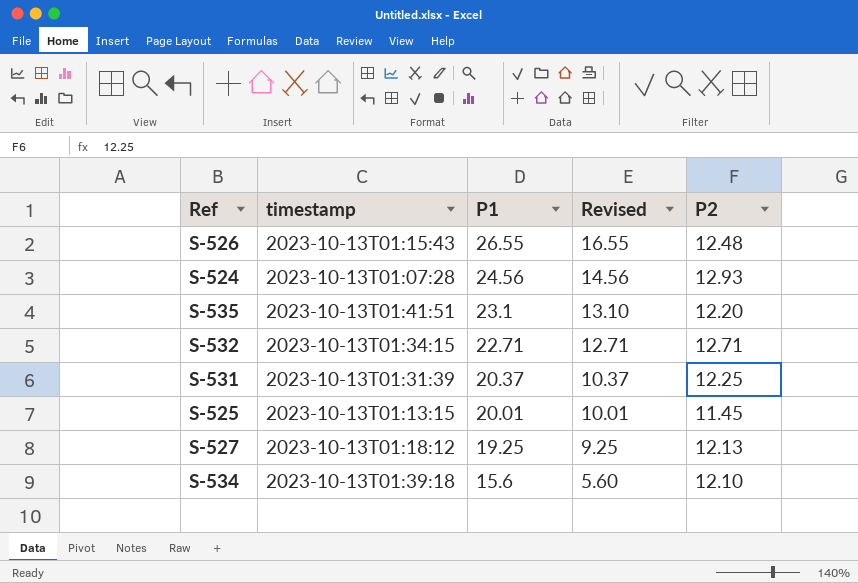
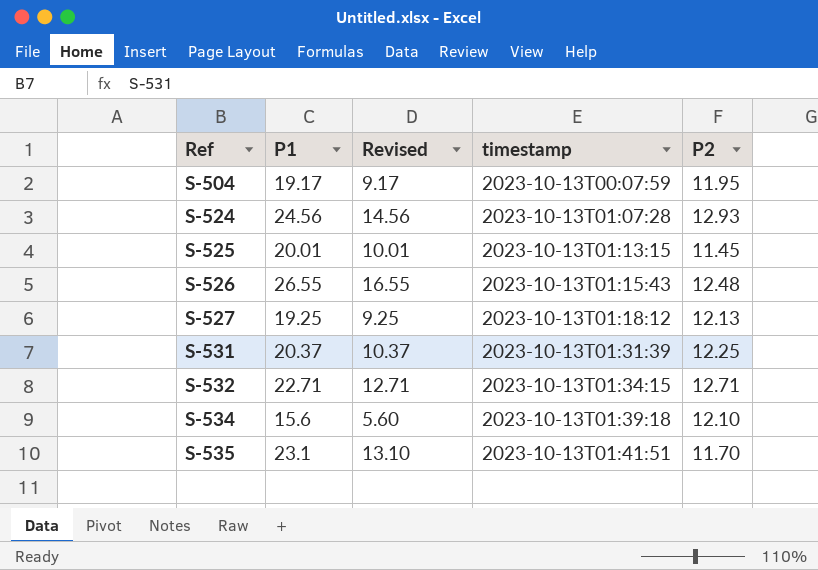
row order: P1 descending -> Ref ascending
column timestamp | position: 2 -> 4
row S-504: none -> 19.17 | 9.17 | 2023-10-13T00:07:59 | 11.95
S-535 | P2: 12.20 -> 11.70

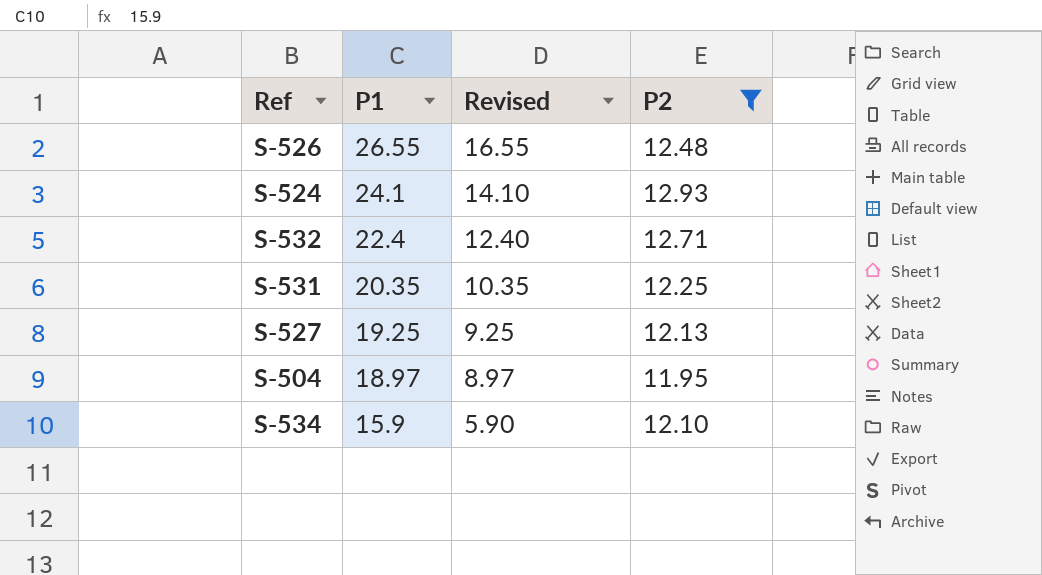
filter: none -> P2 >= 11.95
row order: Ref ascending -> P1 descending
column timestamp | position: 4 -> none
S-524 | P1: 24.56 -> 24.1
S-524 | Revised: 14.56 -> 14.10
S-532 | P1: 22.71 -> 22.4
S-532 | Revised: 12.71 -> 12.40
S-531 | P1: 20.37 -> 20.35
S-531 | Revised: 10.37 -> 10.35
S-504 | P1: 19.17 -> 18.97
S-504 | Revised: 9.17 -> 8.97
S-534 | P1: 15.6 -> 15.9
S-534 | Revised: 5.60 -> 5.90

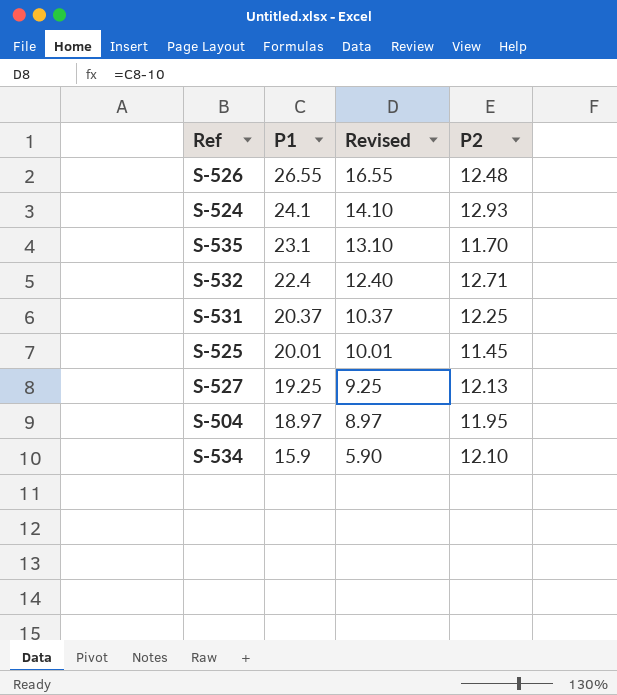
filter: P2 >= 11.95 -> none
S-531 | P1: 20.35 -> 20.37
S-531 | Revised: 10.35 -> 10.37

